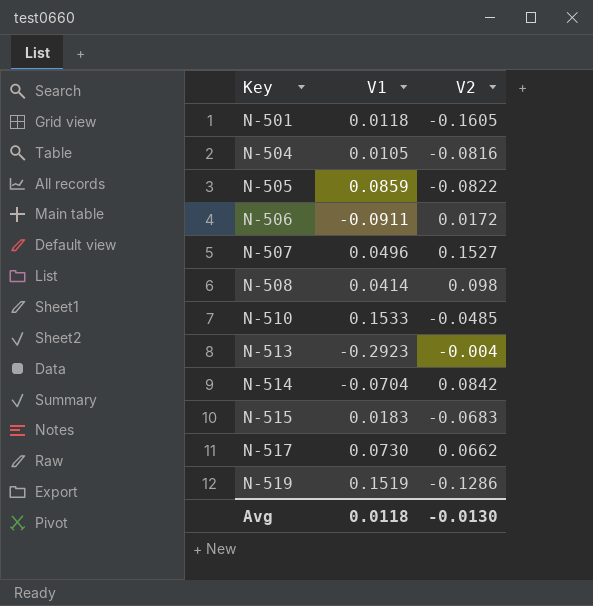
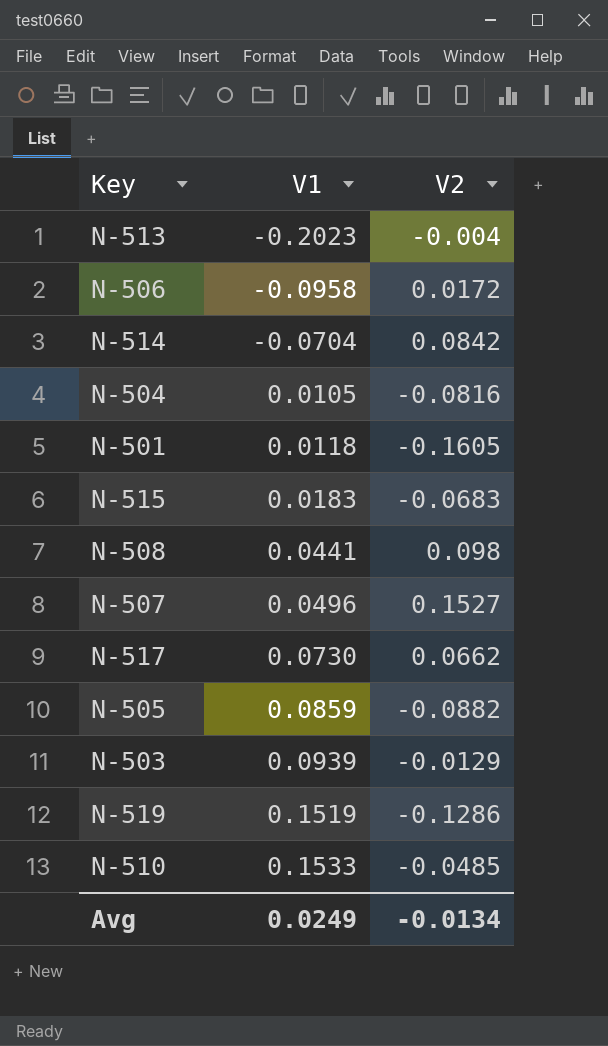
row order: Key ascending -> V1 ascending
N-513 | V1: -0.2923 -> -0.2023
N-506 | V1: -0.0911 -> -0.0958
N-508 | V1: 0.0414 -> 0.0441
N-505 | V2: -0.0822 -> -0.0882
row N-503: none -> 0.0939 | -0.0129
Avg | V1: 0.0118 -> 0.0249
Avg | V2: -0.0130 -> -0.0134

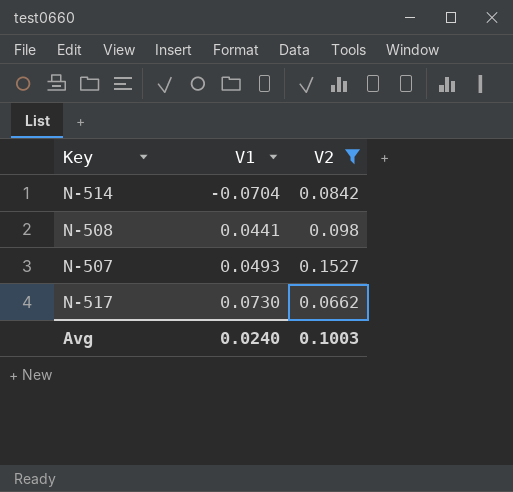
filter: none -> V2 >= 0.0662
N-507 | V1: 0.0496 -> 0.0493
Avg | V1: 0.0249 -> 0.0240
Avg | V2: -0.0134 -> 0.1003

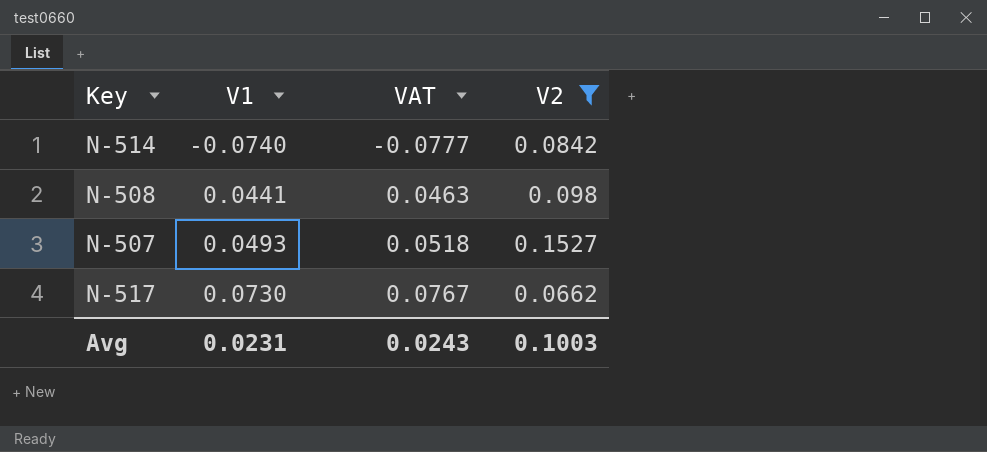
column VAT | formula: none -> [V1] * 1.05
N-514 | V1: -0.0704 -> -0.0740
Avg | V1: 0.0240 -> 0.0231

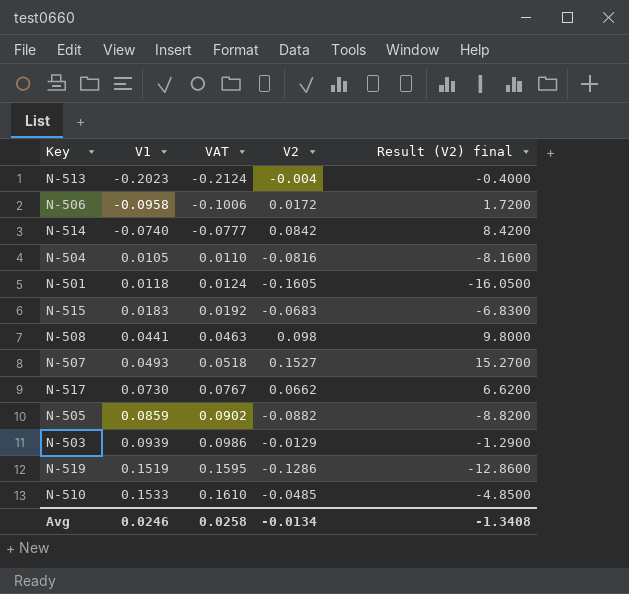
filter: V2 >= 0.0662 -> none
column Result (V2) final | formula: none -> [V2] * 100
Avg | V1: 0.0231 -> 0.0246
Avg | VAT: 0.0243 -> 0.0258
Avg | V2: 0.1003 -> -0.0134

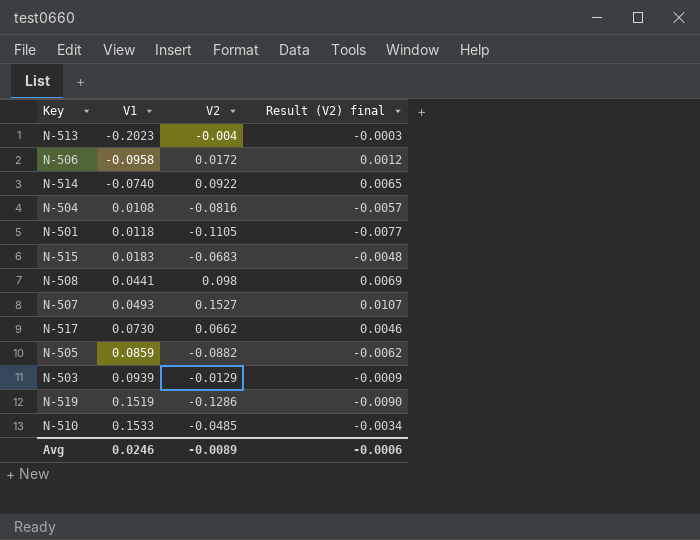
column VAT | formula: [V1] * 1.05 -> none
column Result (V2) final | formula: [V2] * 100 -> [V2] * 0.07
N-514 | V2: 0.0842 -> 0.0922
N-504 | V1: 0.0105 -> 0.0108
N-501 | V2: -0.1605 -> -0.1105
Avg | V2: -0.0134 -> -0.0089
Avg | Result (V2) final: -1.3408 -> -0.0006

